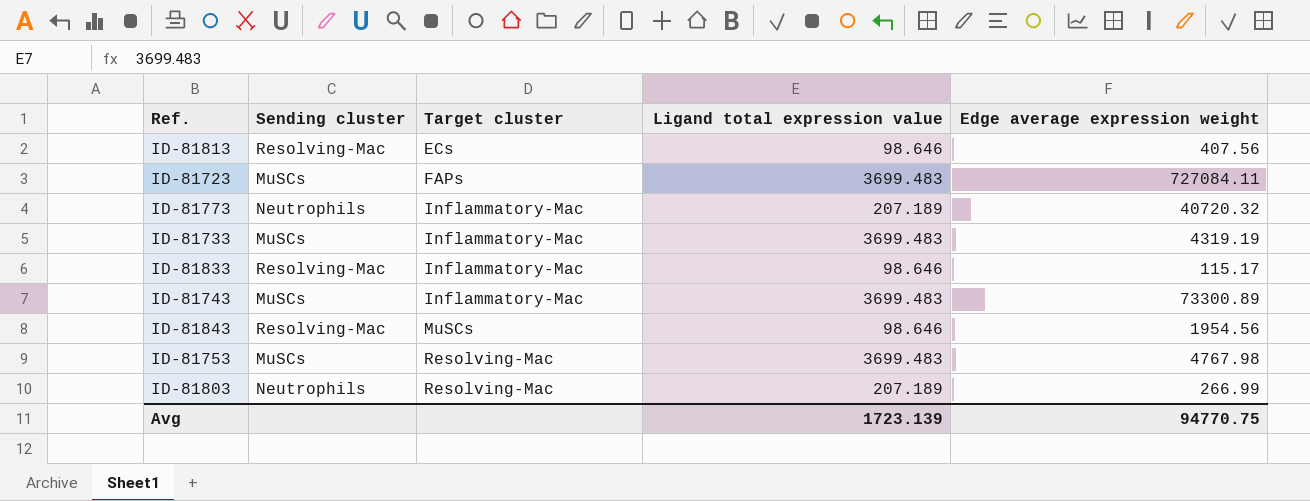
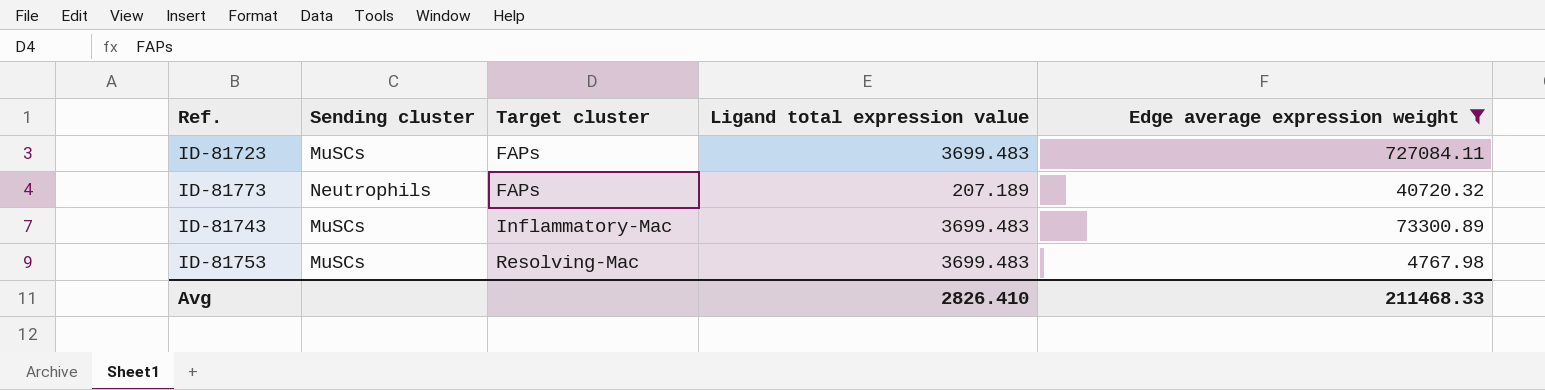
filter: none -> Edge average expression weight >= 4767.98
ID-81773 | Target cluster: Inflammatory-Mac -> FAPs
Avg | Ligand total expression value: 1723.139 -> 2826.410
Avg | Edge average expression weight: 94770.75 -> 211468.33

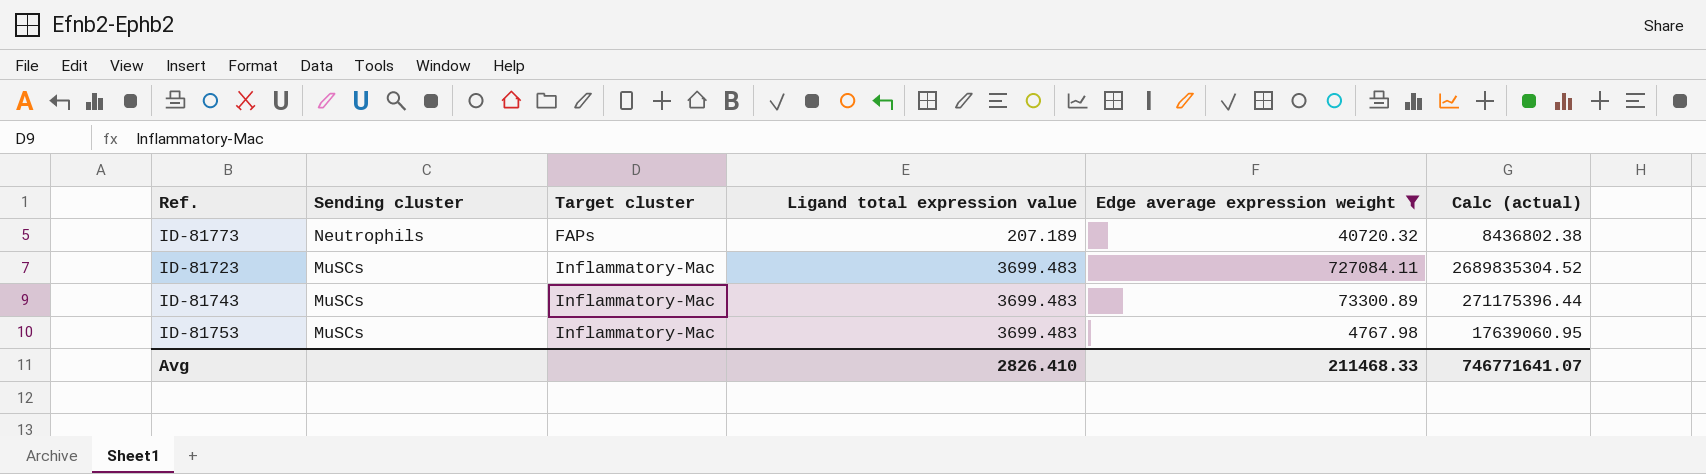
row order: Target cluster ascending -> Sending cluster descending
column Calc (actual) | formula: none -> [Ligand total expression value] * [Edge average expression weight]
ID-81723 | Target cluster: FAPs -> Inflammatory-Mac
ID-81753 | Target cluster: Resolving-Mac -> Inflammatory-Mac

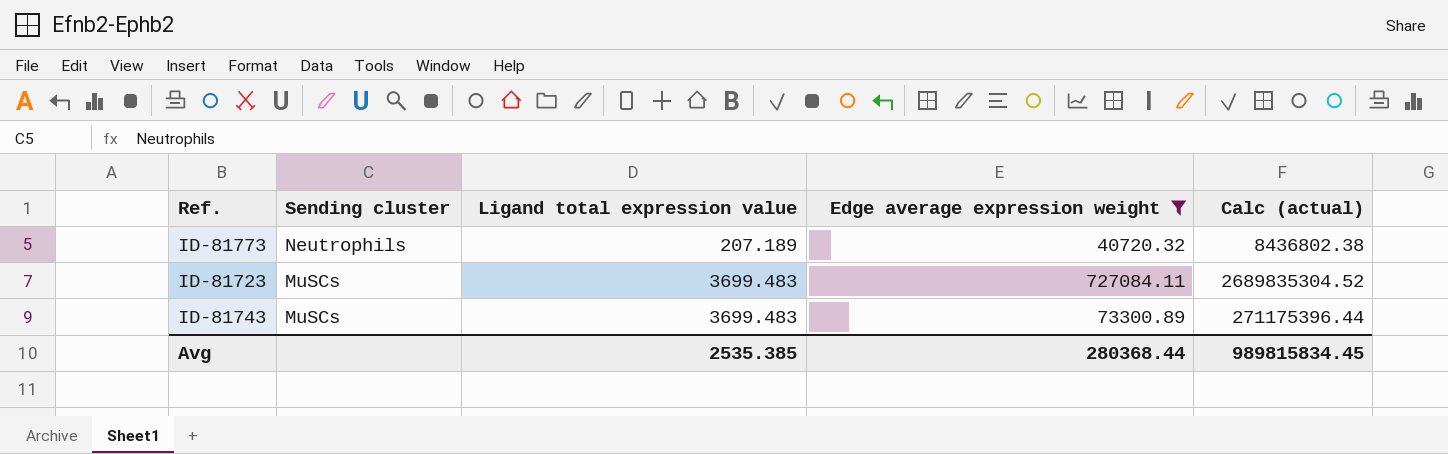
column Target cluster | position: 3 -> none
row ID-81753: MuSCs | Inflammatory-Mac | 3699.483 | 4767.98 | 17639060.95 -> none
Avg | Ligand total expression value: 2826.410 -> 2535.385
Avg | Edge average expression weight: 211468.33 -> 280368.44
Avg | Calc (actual): 746771641.07 -> 989815834.45

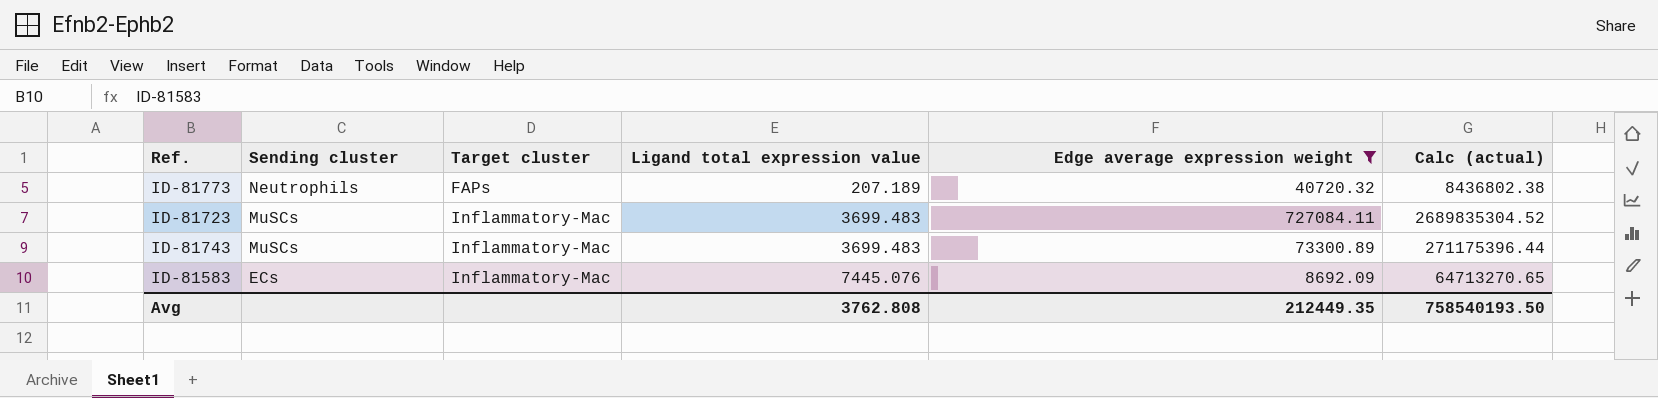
column Target cluster | position: none -> 3
row ID-81583: none -> ECs | Inflammatory-Mac | 7445.076 | 8692.09 | 64713270.65
Avg | Ligand total expression value: 2535.385 -> 3762.808
Avg | Edge average expression weight: 280368.44 -> 212449.35
Avg | Calc (actual): 989815834.45 -> 758540193.50

